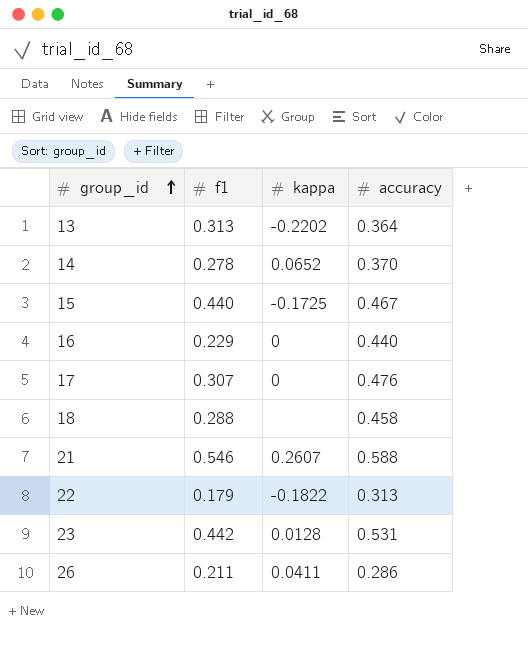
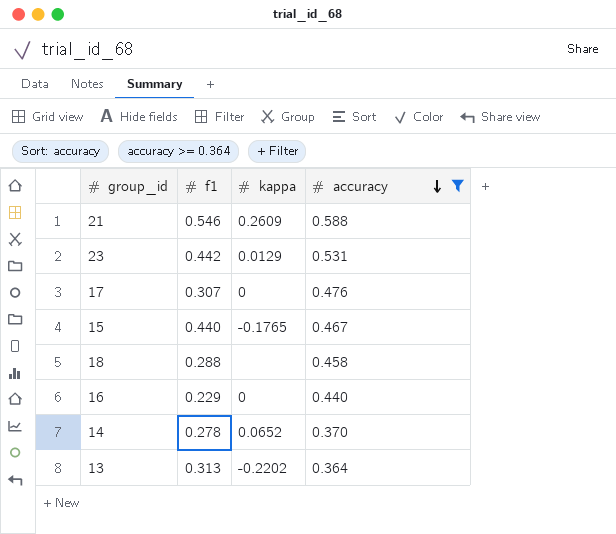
filter: none -> accuracy >= 0.364
row order: group_id ascending -> accuracy descending
21 | kappa: 0.2607 -> 0.2609
23 | kappa: 0.0128 -> 0.0129
15 | kappa: -0.1725 -> -0.1765

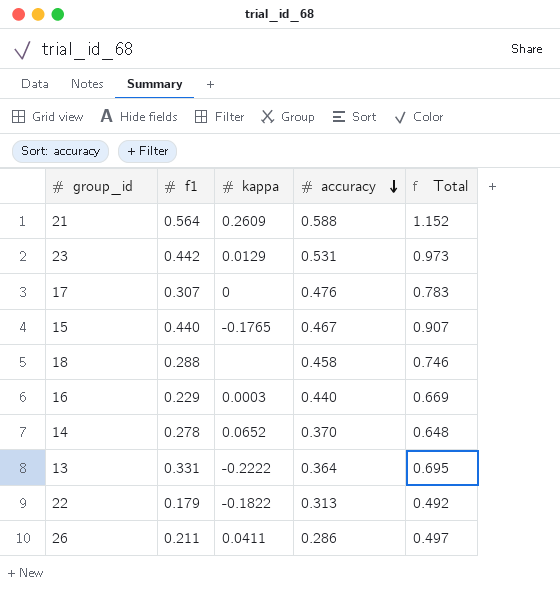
filter: accuracy >= 0.364 -> none
column Total | formula: none -> [f1] + [accuracy]
21 | f1: 0.546 -> 0.564
16 | kappa: 0 -> 0.0003
13 | f1: 0.313 -> 0.331
13 | kappa: -0.2202 -> -0.2222

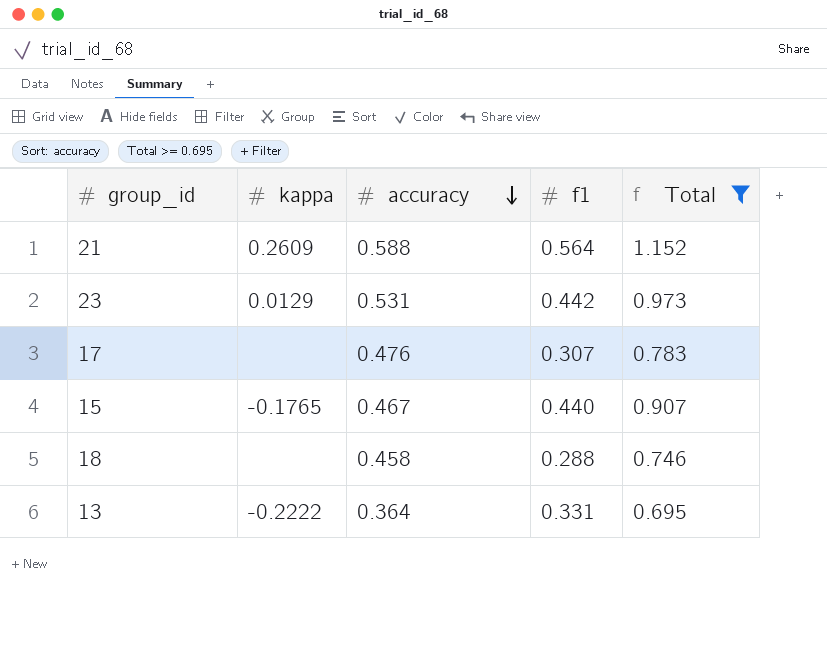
filter: none -> Total >= 0.695
column f1 | position: 2 -> 4
17 | kappa: 0 -> none

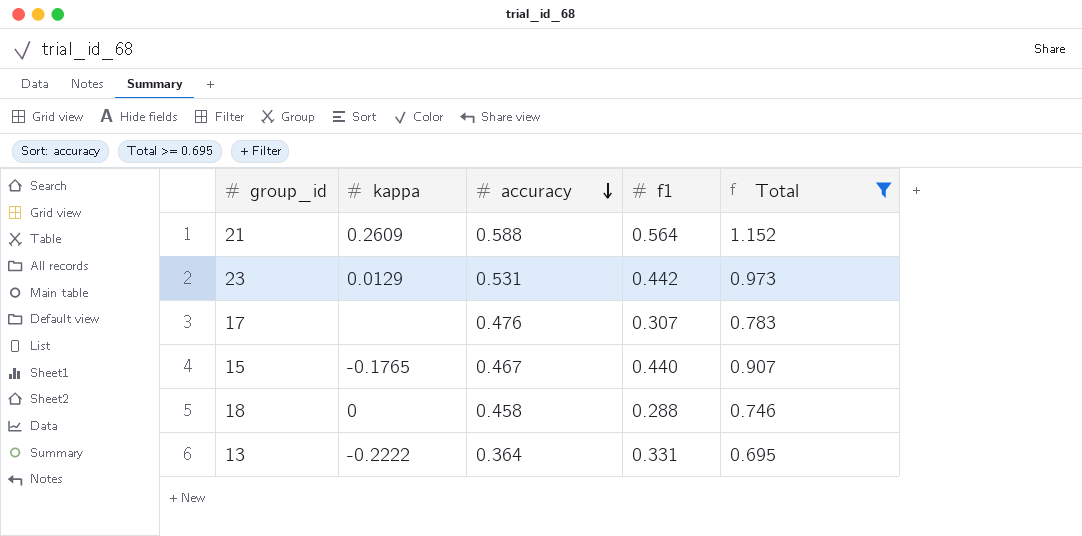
18 | kappa: none -> 0

